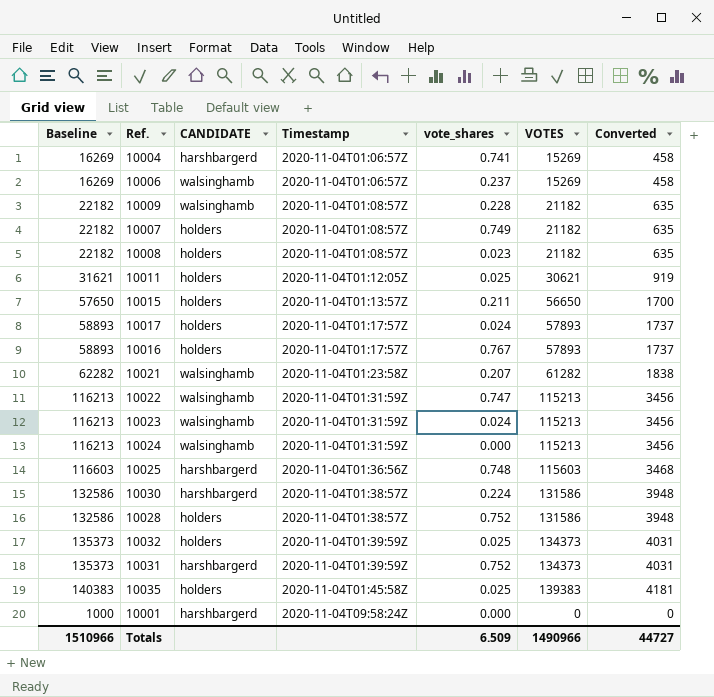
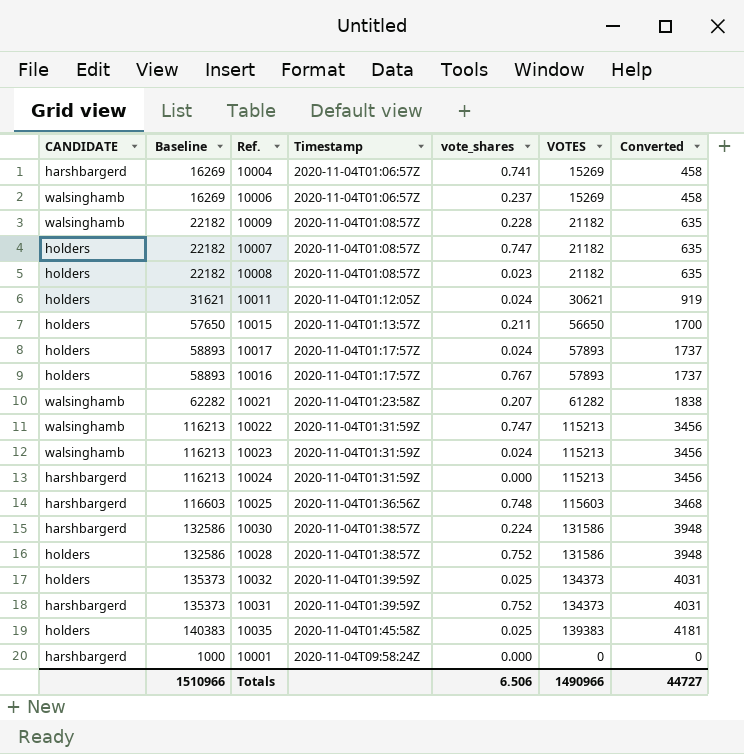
column CANDIDATE | position: 3 -> 1
10007 | vote_shares: 0.749 -> 0.747
10011 | vote_shares: 0.025 -> 0.024
10024 | CANDIDATE: walsinghamb -> harshbargerd
Totals | vote_shares: 6.509 -> 6.506

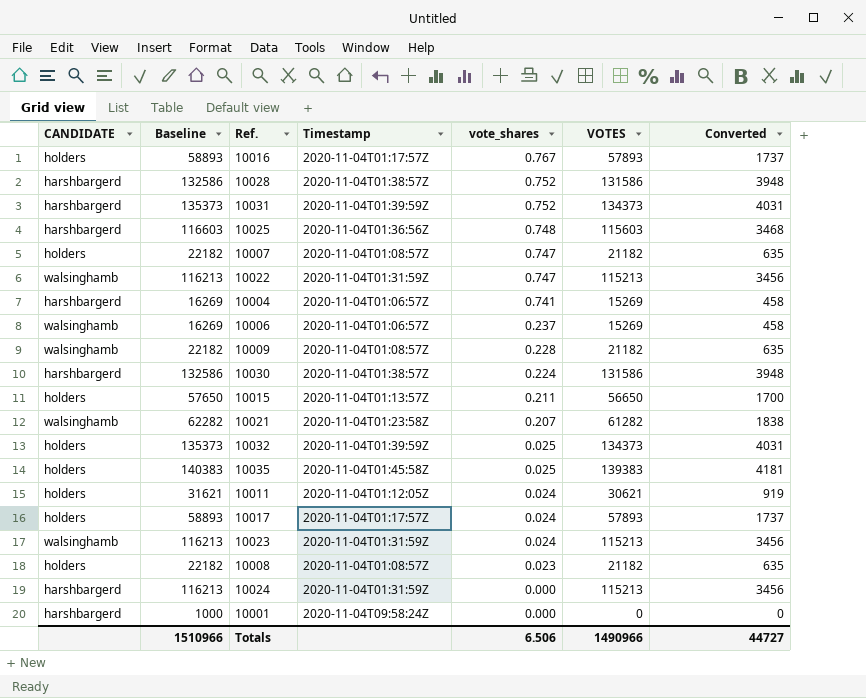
row order: Timestamp ascending -> vote_shares descending
10028 | CANDIDATE: holders -> harshbargerd

